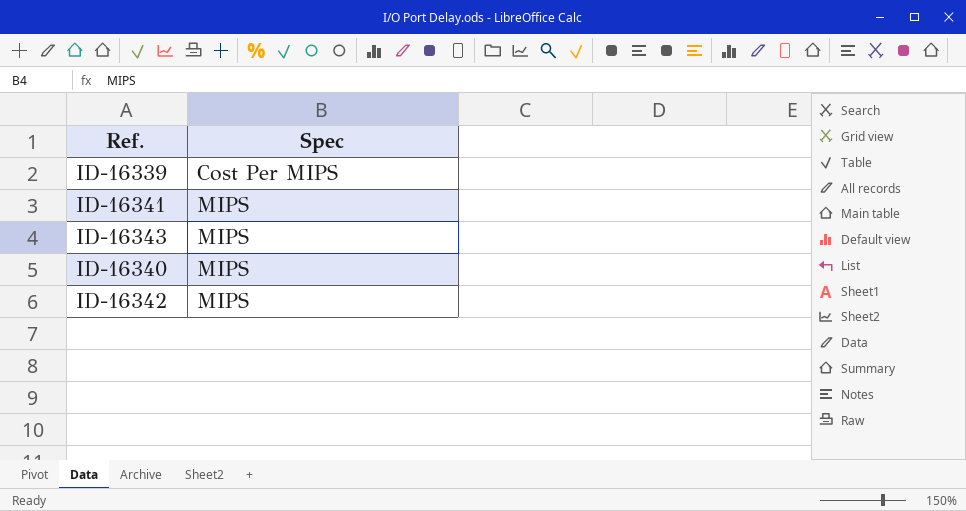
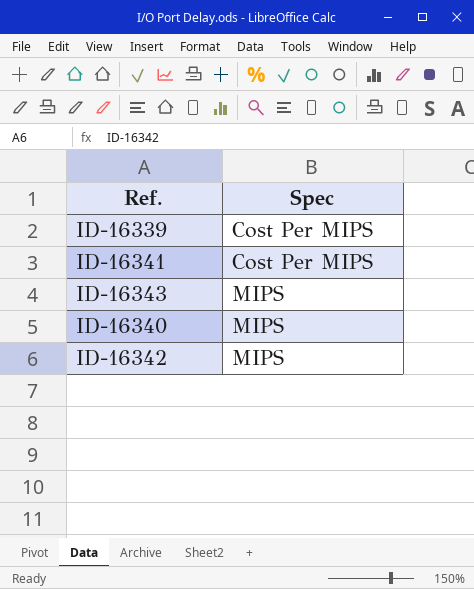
ID-16341 | Spec: MIPS -> Cost Per MIPS

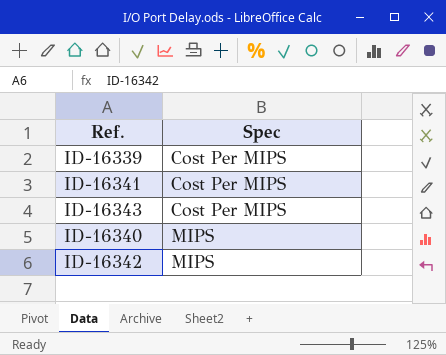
ID-16343 | Spec: MIPS -> Cost Per MIPS

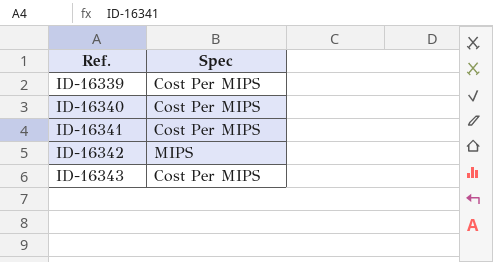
row order: Spec ascending -> Ref. ascending
ID-16340 | Spec: MIPS -> Cost Per MIPS

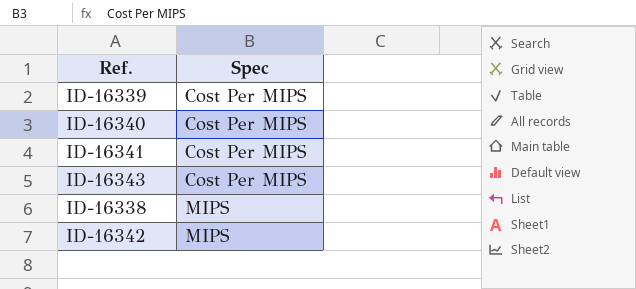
row order: Ref. ascending -> Spec ascending
row ID-16338: none -> MIPS

